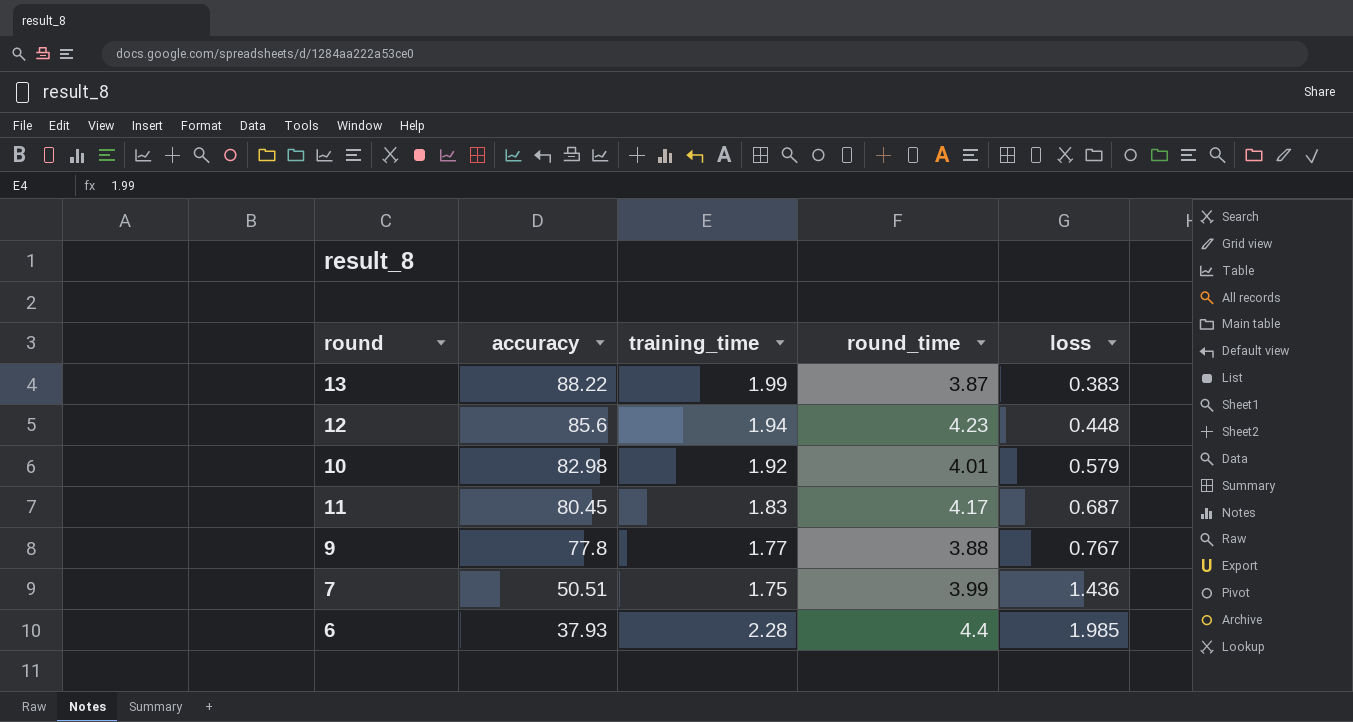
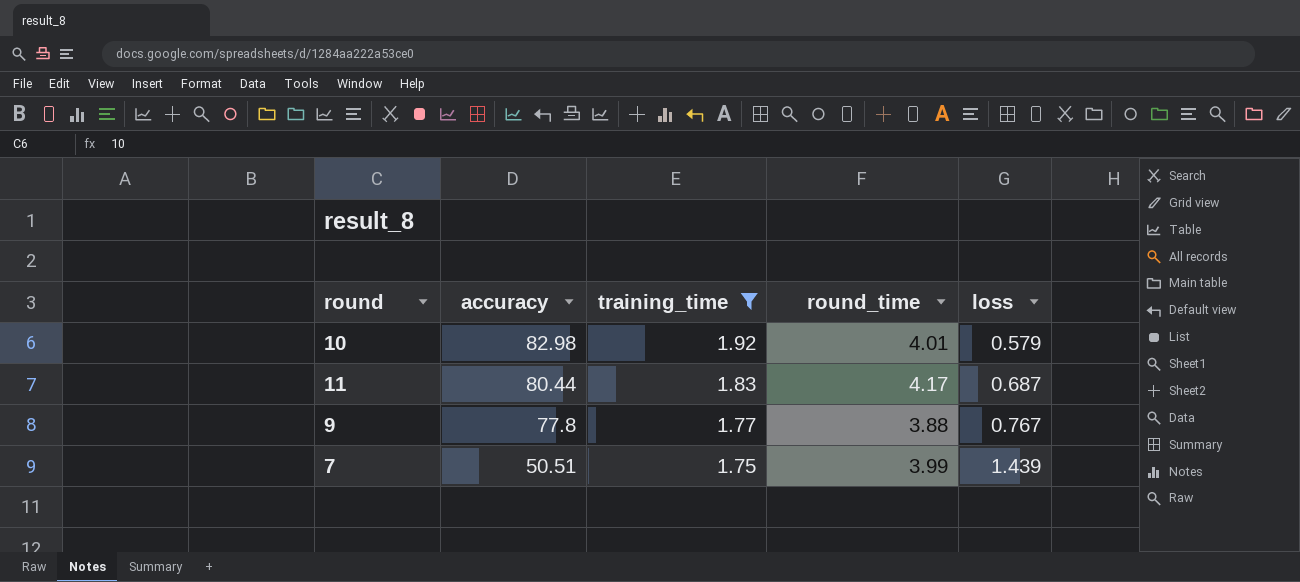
filter: none -> training_time <= 1.92
11 | accuracy: 80.45 -> 80.44
7 | loss: 1.436 -> 1.439

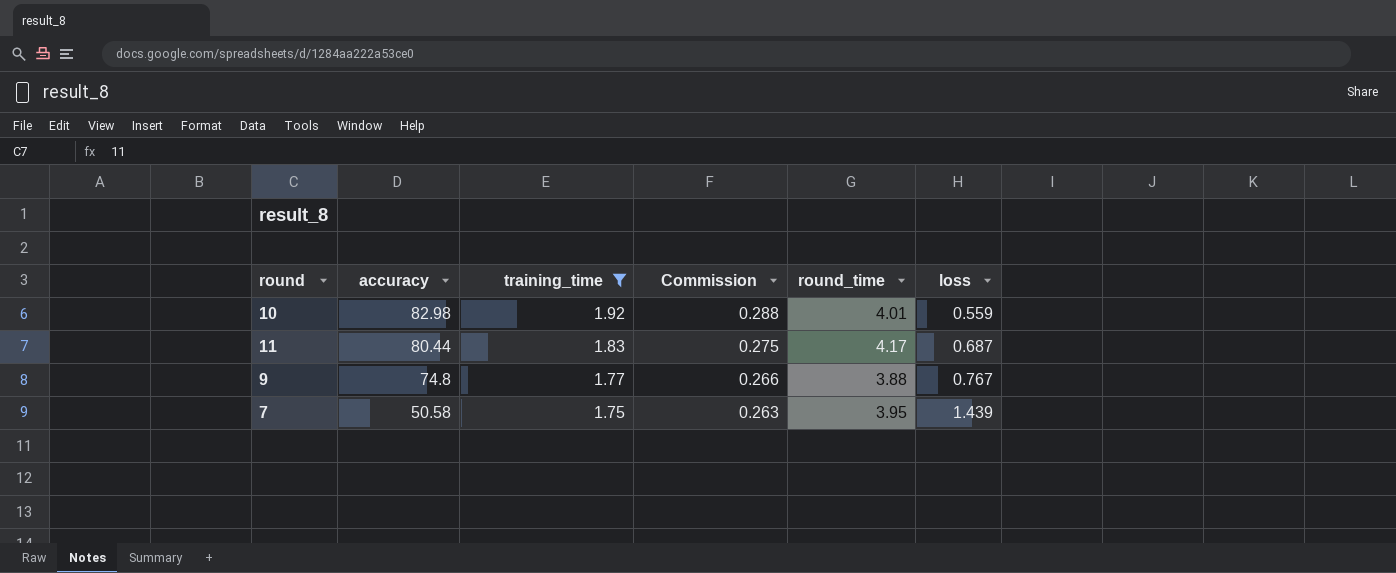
column Commission | formula: none -> [training_time] * 0.15
10 | loss: 0.579 -> 0.559
9 | accuracy: 77.8 -> 74.8
7 | accuracy: 50.51 -> 50.58
7 | round_time: 3.99 -> 3.95

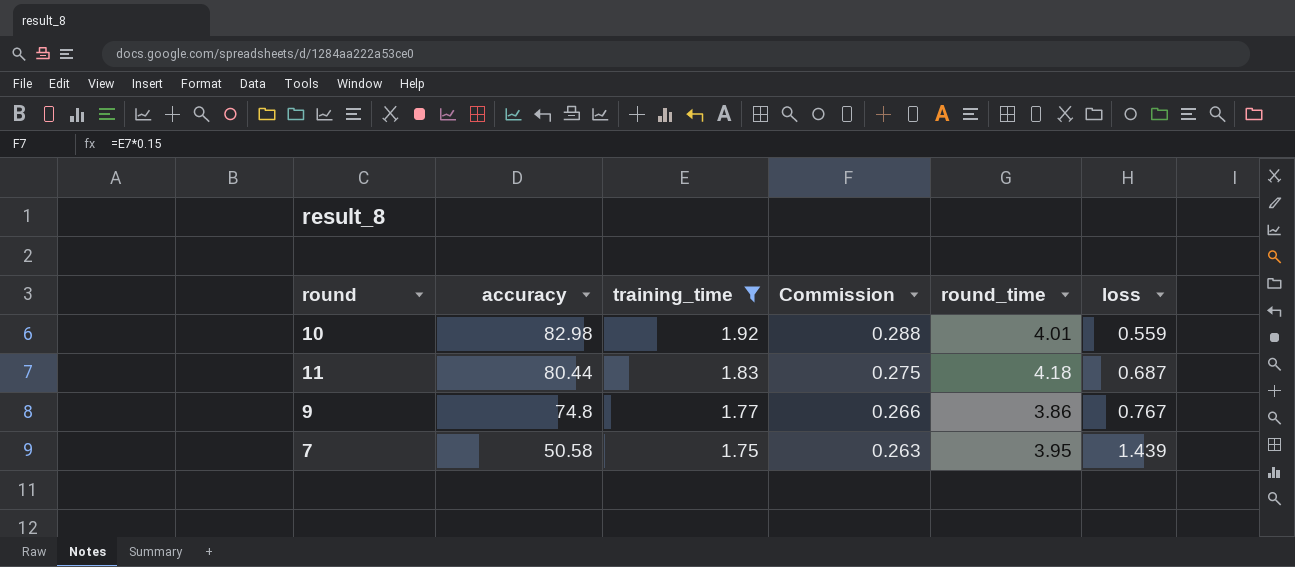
11 | round_time: 4.17 -> 4.18
9 | round_time: 3.88 -> 3.86

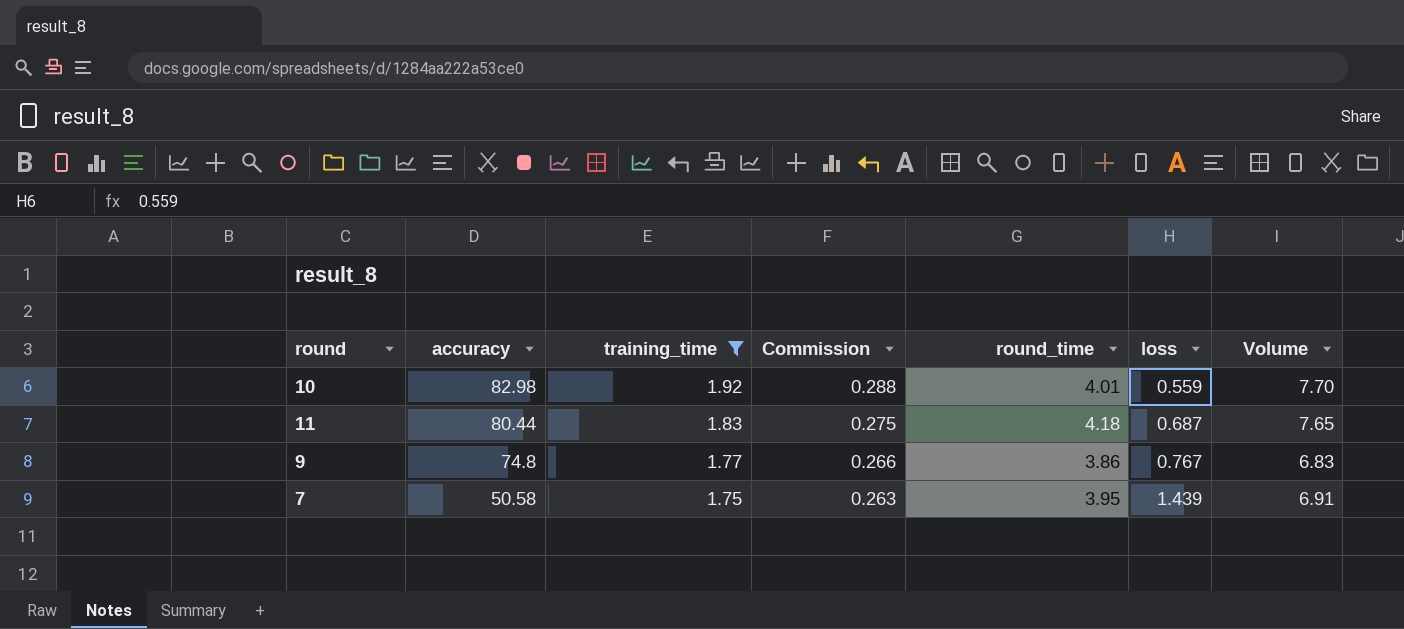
column Volume | formula: none -> [training_time] * [round_time]

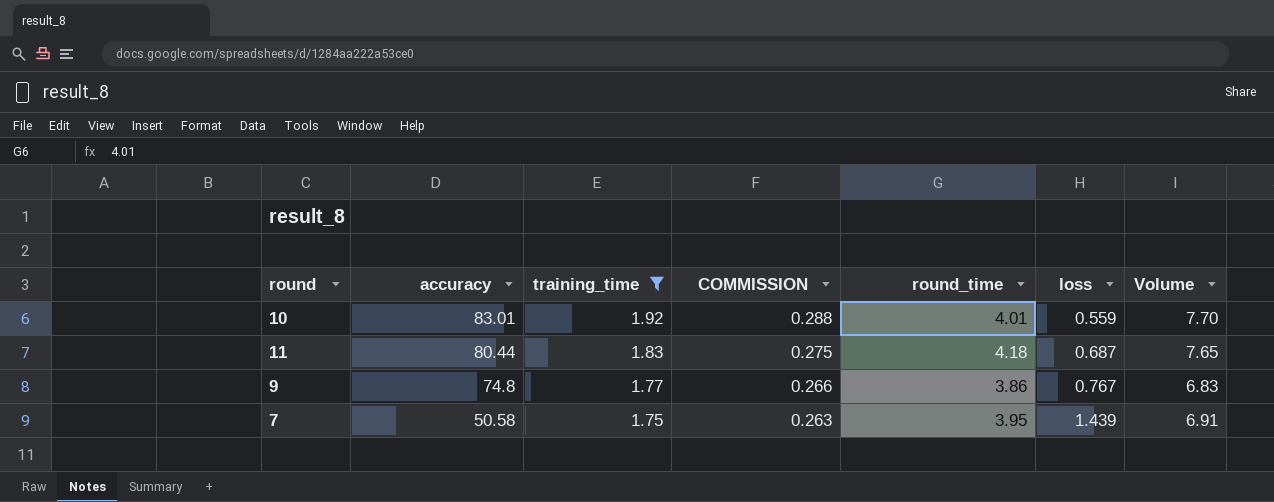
column name: Commission -> COMMISSION
10 | accuracy: 82.98 -> 83.01

